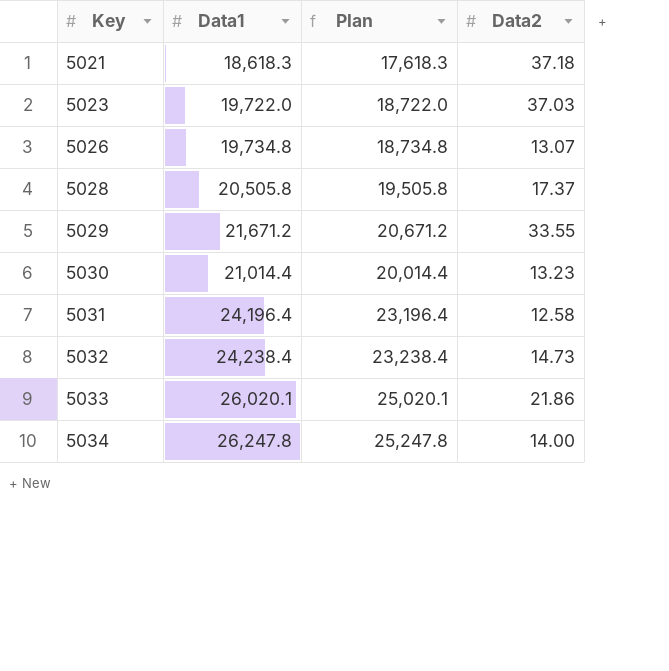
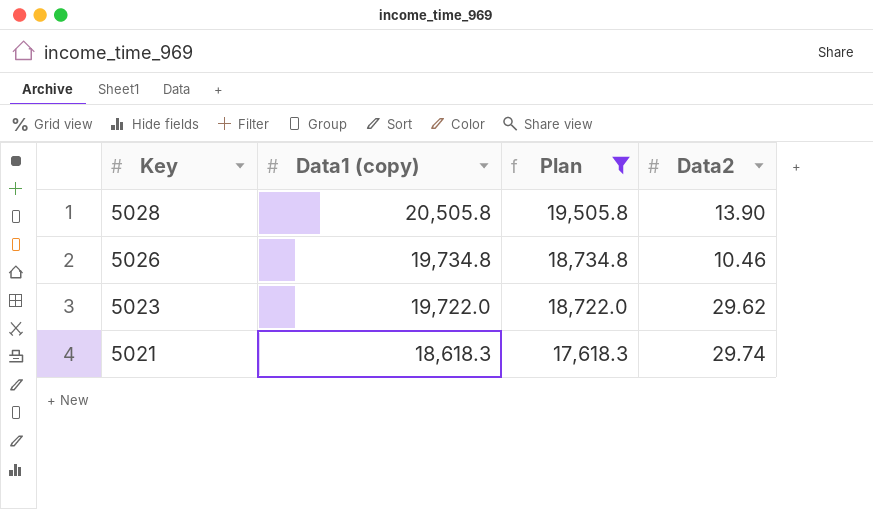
filter: none -> Plan <= 19,505.8
row order: Key ascending -> Key descending
column name: Data1 -> Data1 (copy)
5028 | Data2: 17.37 -> 13.90
5026 | Data2: 13.07 -> 10.46
5023 | Data2: 37.03 -> 29.62
5021 | Data2: 37.18 -> 29.74

